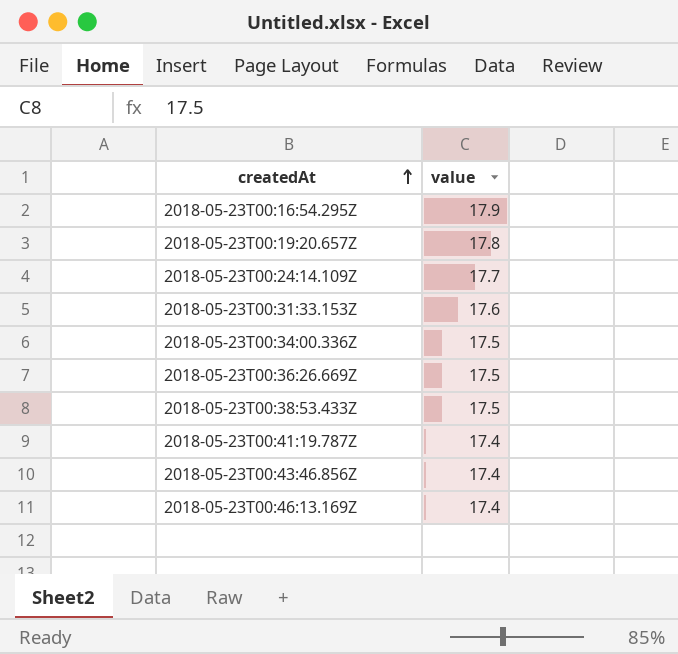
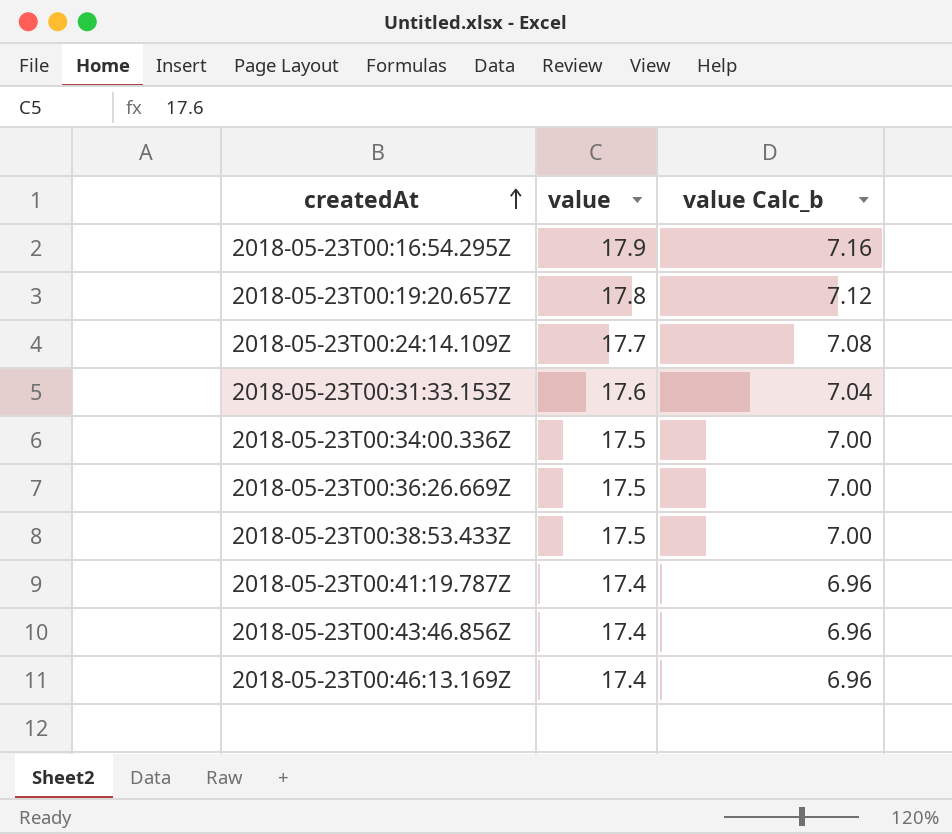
column value Calc_b | formula: none -> [value] * 0.4

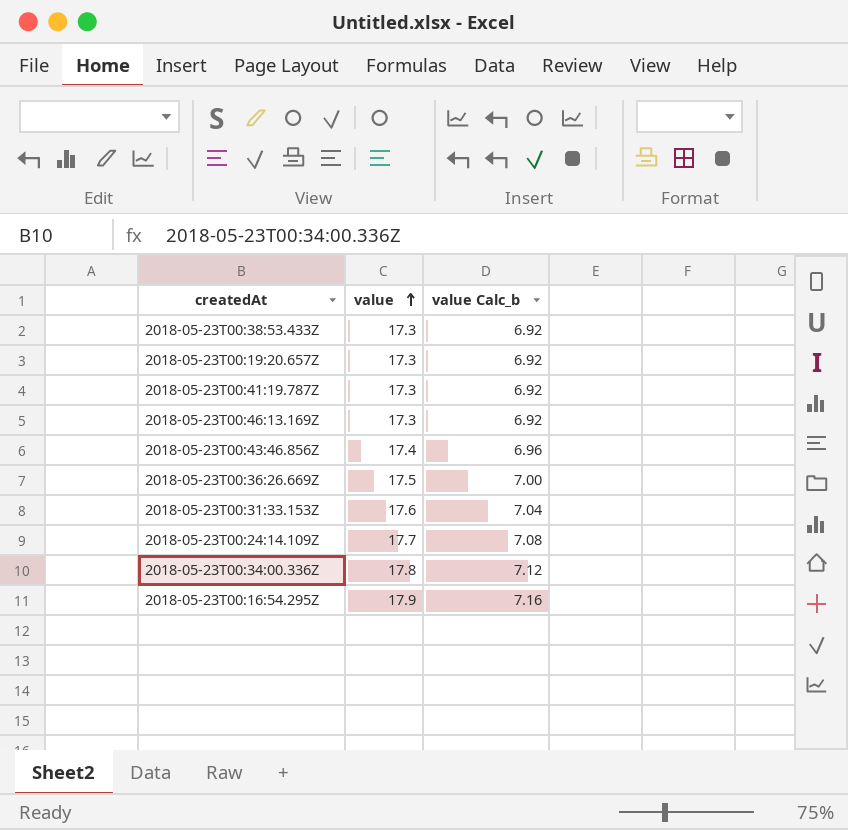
row order: createdAt ascending -> value ascending
2018-05-23T00:38:53.433Z | value: 17.5 -> 17.3
2018-05-23T00:38:53.433Z | value Calc_b: 7.00 -> 6.92
2018-05-23T00:19:20.657Z | value: 17.8 -> 17.3
2018-05-23T00:19:20.657Z | value Calc_b: 7.12 -> 6.92
2018-05-23T00:41:19.787Z | value: 17.4 -> 17.3
2018-05-23T00:41:19.787Z | value Calc_b: 6.96 -> 6.92
2018-05-23T00:46:13.169Z | value: 17.4 -> 17.3
2018-05-23T00:46:13.169Z | value Calc_b: 6.96 -> 6.92
2018-05-23T00:34:00.336Z | value: 17.5 -> 17.8
2018-05-23T00:34:00.336Z | value Calc_b: 7.00 -> 7.12

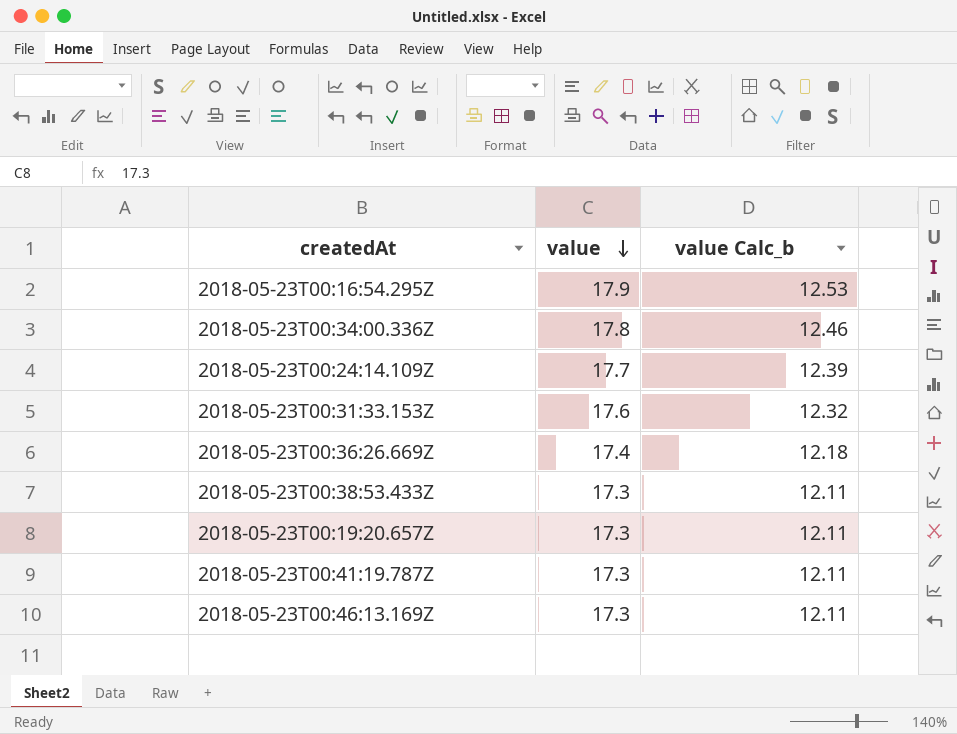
row order: value ascending -> value descending
column value Calc_b | formula: [value] * 0.4 -> [value] * 0.7
row 2018-05-23T00:43:46.856Z: 17.4 | 6.96 -> none
2018-05-23T00:36:26.669Z | value: 17.5 -> 17.4

